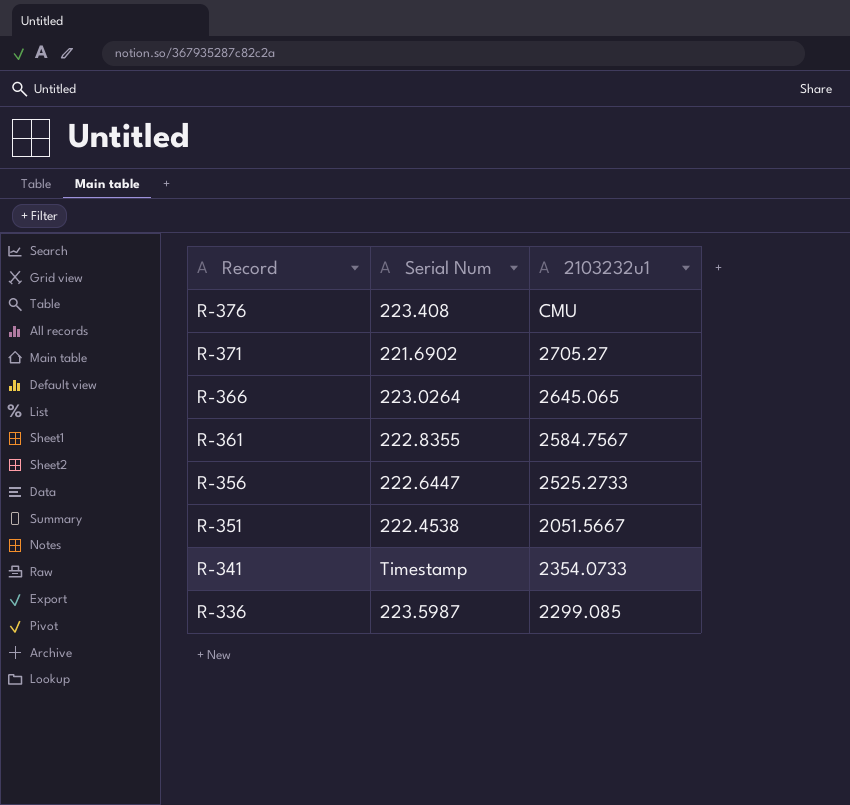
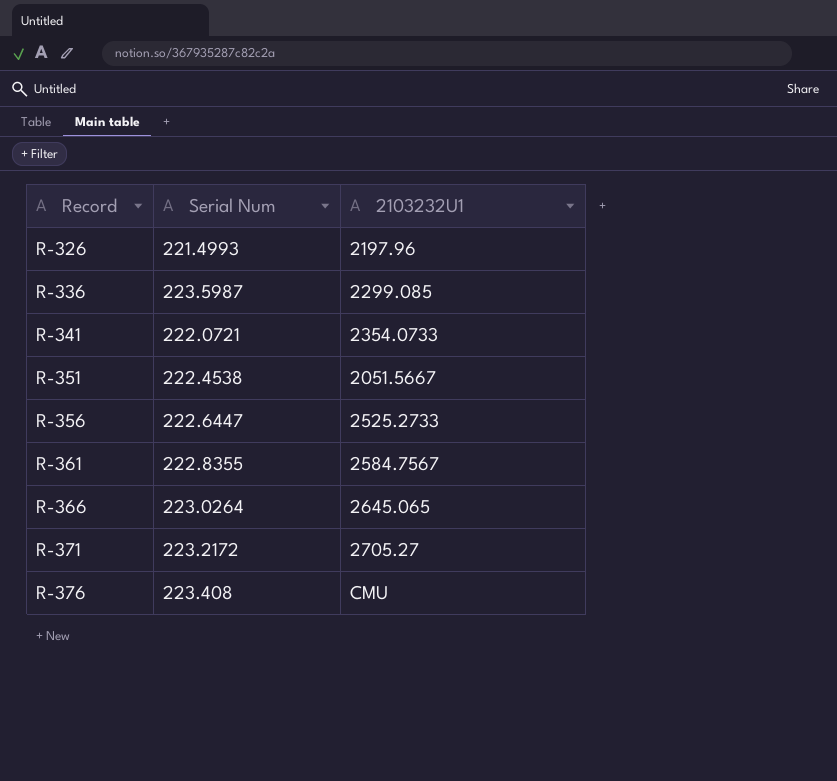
row order: Record descending -> Record ascending
column name: 2103232u1 -> 2103232U1
row R-326: none -> 221.4993 | 2197.96
R-341 | Serial Num: Timestamp -> 222.0721
R-371 | Serial Num: 221.6902 -> 223.2172

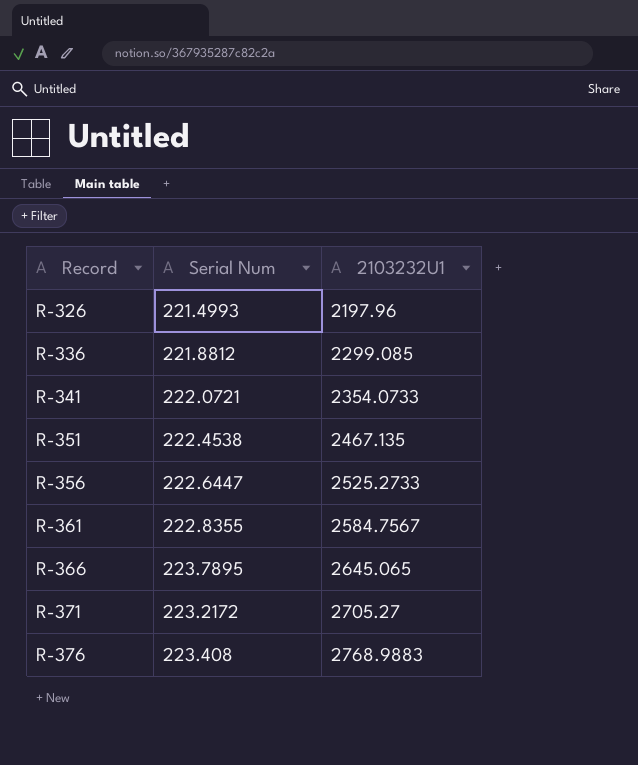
R-336 | Serial Num: 223.5987 -> 221.8812
R-351 | 2103232U1: 2051.5667 -> 2467.135
R-366 | Serial Num: 223.0264 -> 223.7895
R-376 | 2103232U1: CMU -> 2768.9883

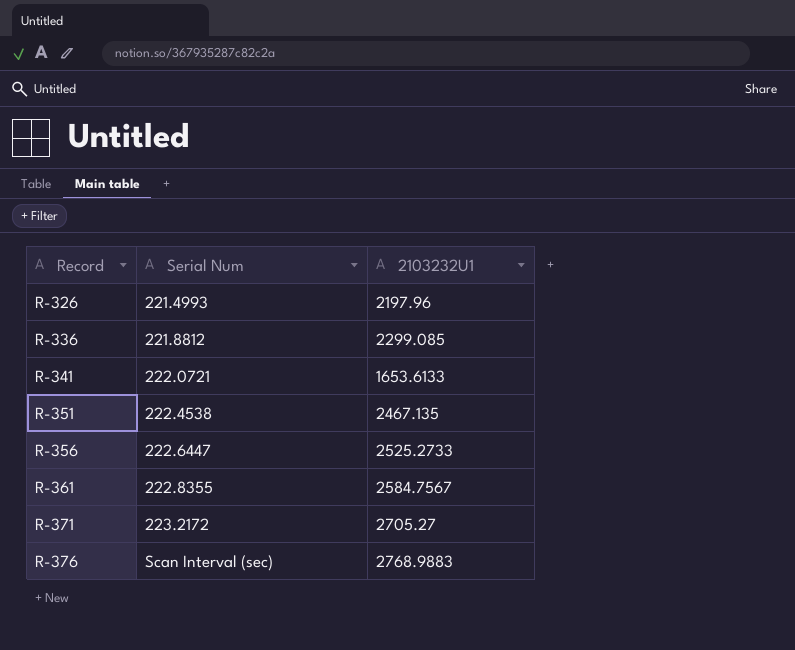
row R-366: 223.7895 | 2645.065 -> none
R-341 | 2103232U1: 2354.0733 -> 1653.6133
R-376 | Serial Num: 223.408 -> Scan Interval (sec)

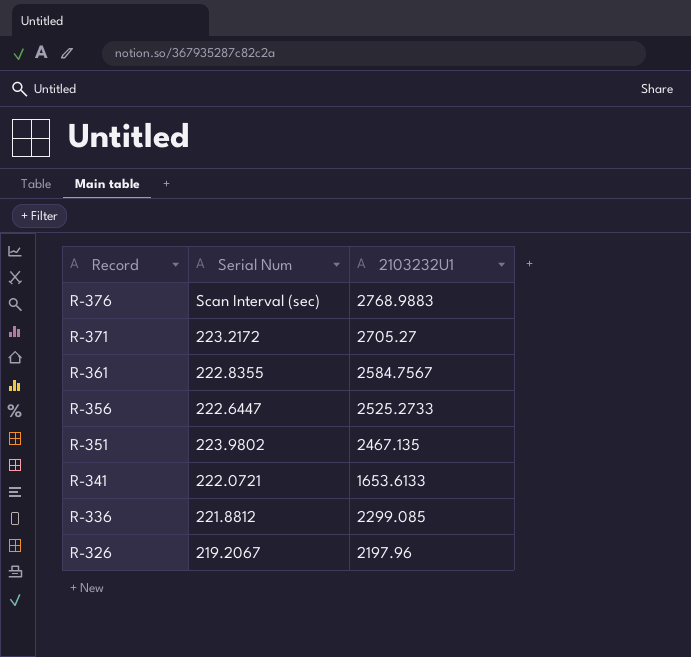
row order: Record ascending -> Record descending
R-351 | Serial Num: 222.4538 -> 223.9802
R-326 | Serial Num: 221.4993 -> 219.2067

